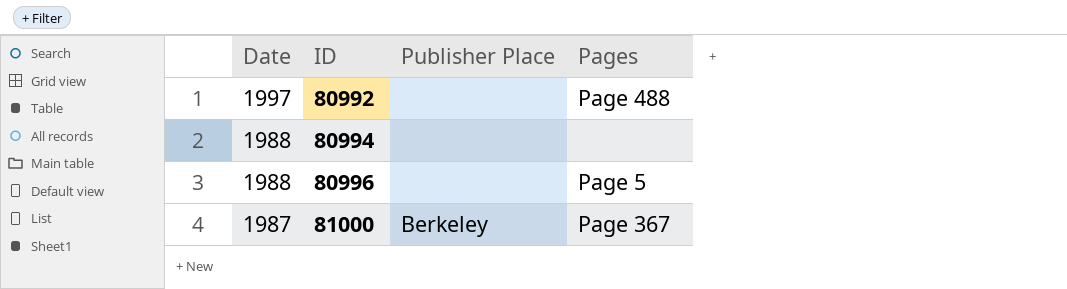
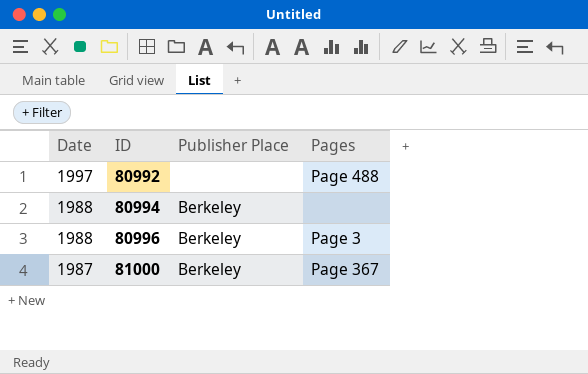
80994 | Publisher Place: none -> Berkeley
80996 | Publisher Place: none -> Berkeley
80996 | Pages: Page 5 -> Page 3

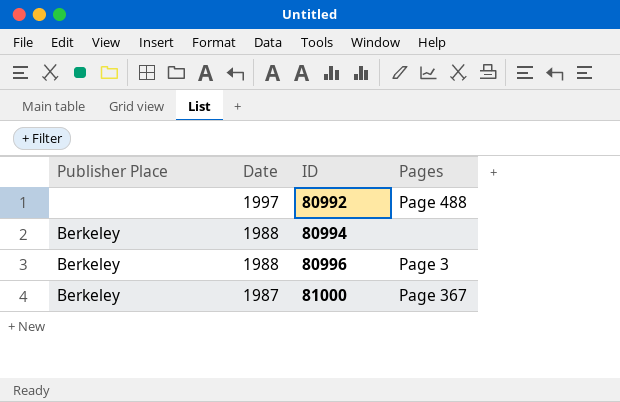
column Publisher Place | position: 3 -> 1

